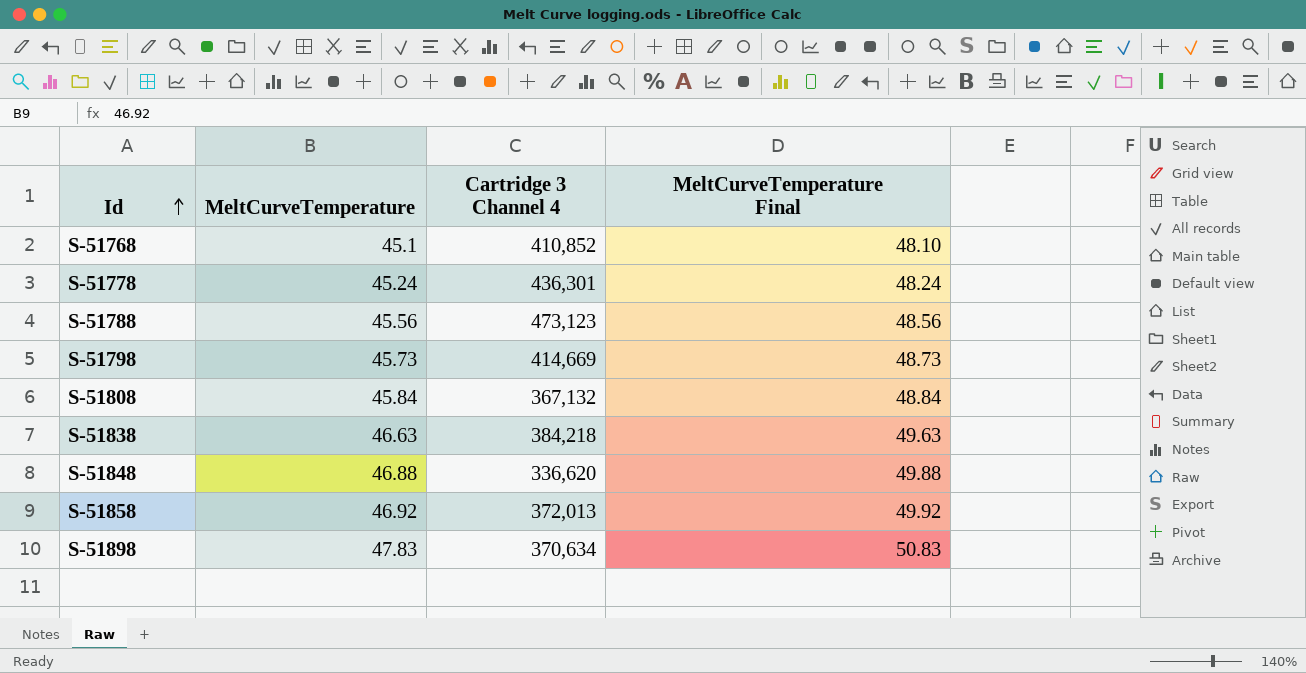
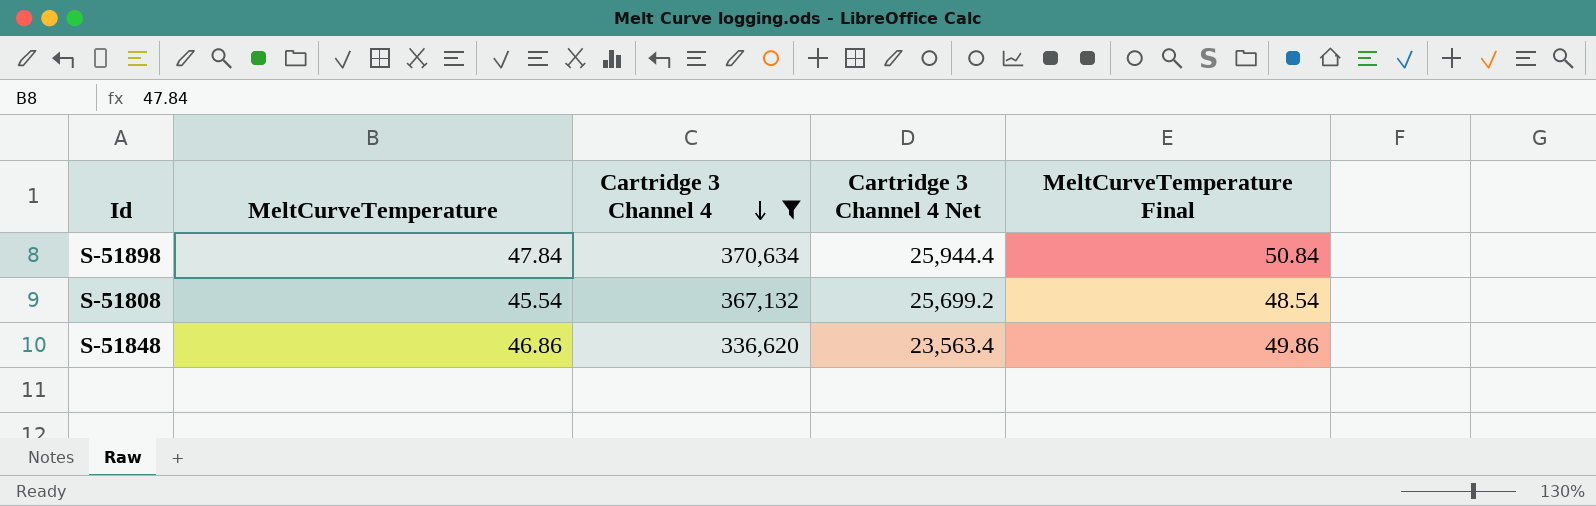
filter: none -> Cartridge 3 Channel 4 <= 370,634
row order: Id ascending -> Cartridge 3 Channel 4 descending
column Cartridge 3 Channel 4 Net | formula: none -> [Cartridge 3 Channel 4] * 0.07
S-51898 | MeltCurveTemperature: 47.83 -> 47.84
S-51898 | MeltCurveTemperature Final: 50.83 -> 50.84
S-51808 | MeltCurveTemperature: 45.84 -> 45.54
S-51808 | MeltCurveTemperature Final: 48.84 -> 48.54
S-51848 | MeltCurveTemperature: 46.88 -> 46.86
S-51848 | MeltCurveTemperature Final: 49.88 -> 49.86

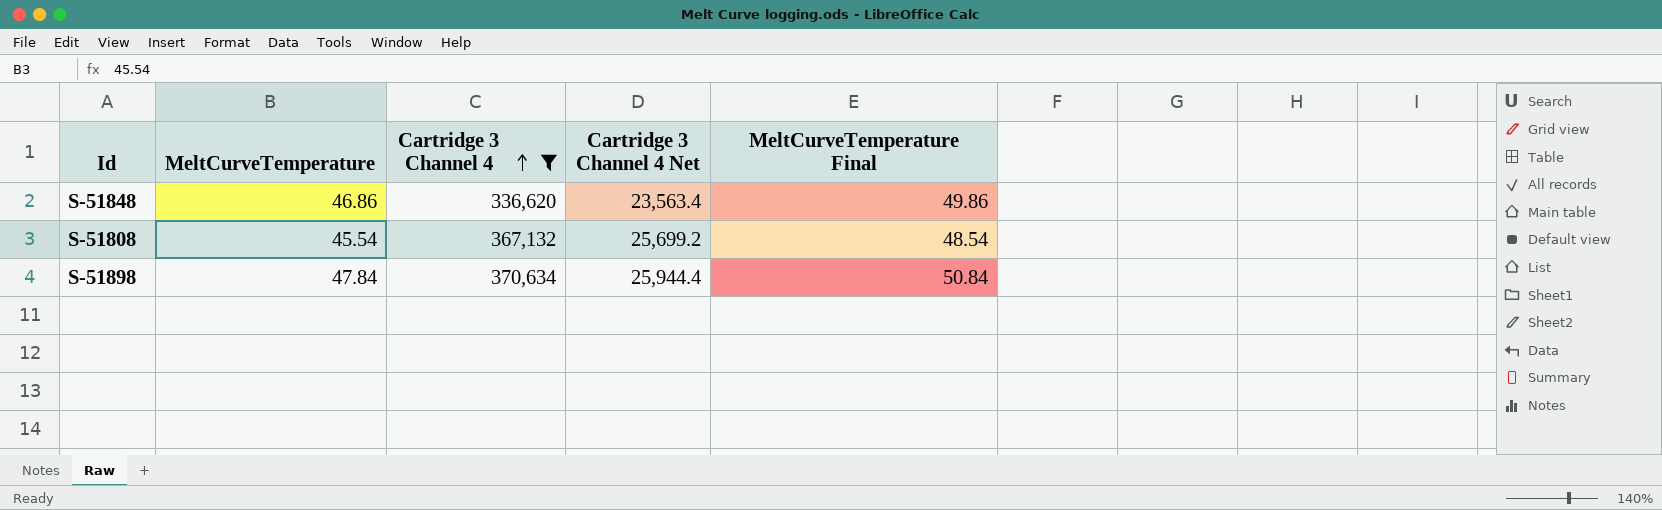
row order: Cartridge 3 Channel 4 descending -> Cartridge 3 Channel 4 ascending

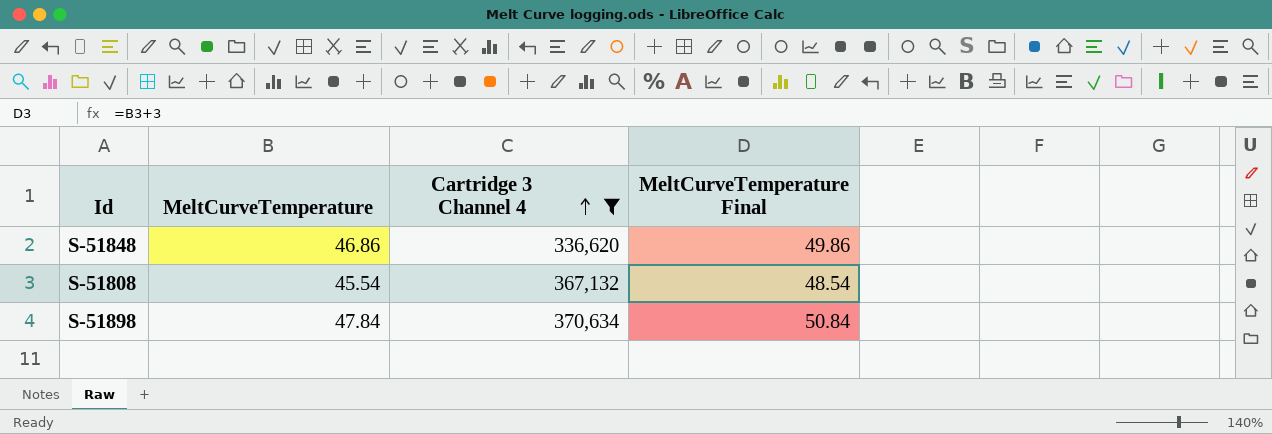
column Cartridge 3 Channel 4 Net | formula: [Cartridge 3 Channel 4] * 0.07 -> none

